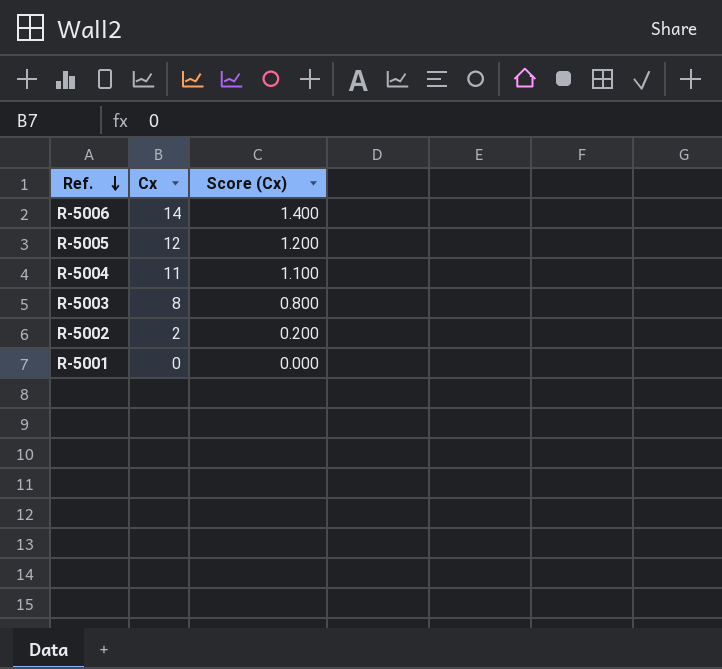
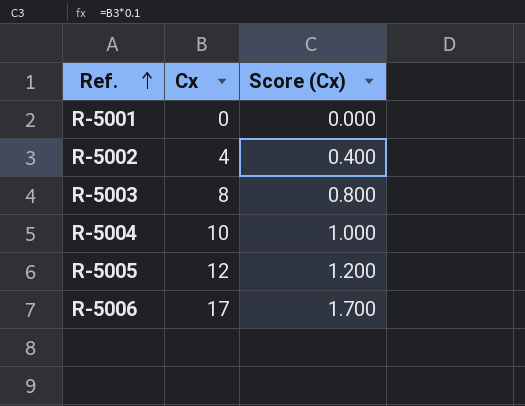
row order: Ref. descending -> Ref. ascending
R-5002 | Cx: 2 -> 4
R-5002 | Score (Cx): 0.200 -> 0.400
R-5004 | Cx: 11 -> 10
R-5004 | Score (Cx): 1.100 -> 1.000
R-5006 | Cx: 14 -> 17
R-5006 | Score (Cx): 1.400 -> 1.700

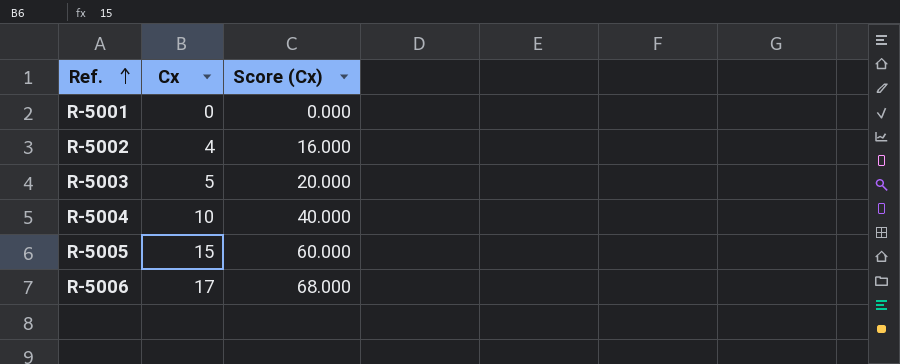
column Score (Cx) | formula: [Cx] * 0.1 -> [Cx] * 4
R-5003 | Cx: 8 -> 5
R-5005 | Cx: 12 -> 15

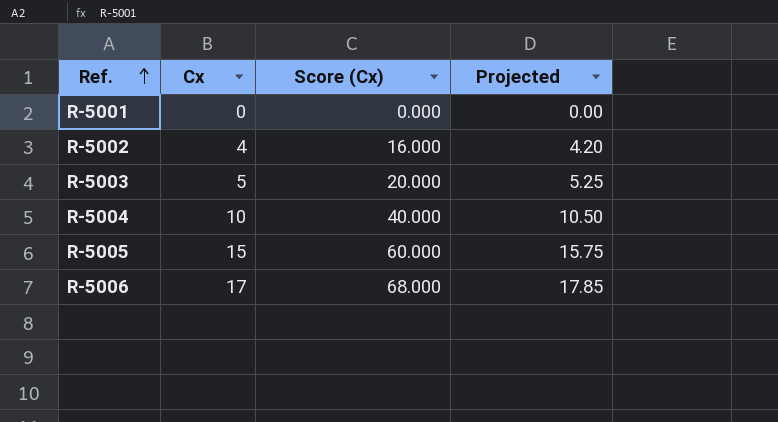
column Projected | formula: none -> [Cx] * 1.05

